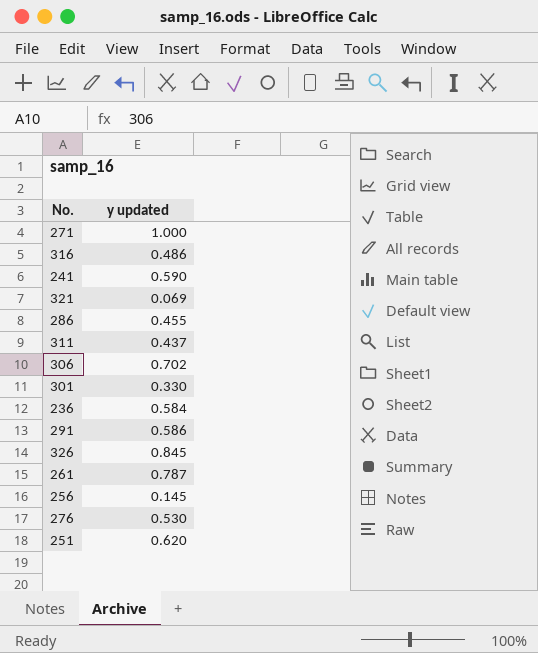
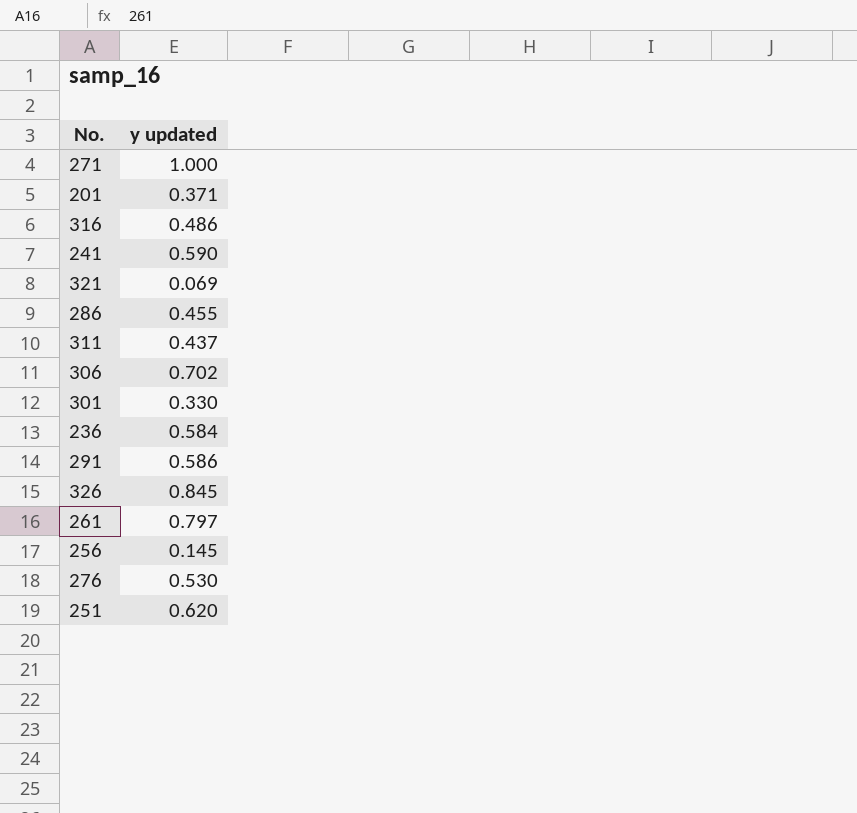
row 201: none -> 0.371
261 | y updated: 0.787 -> 0.797

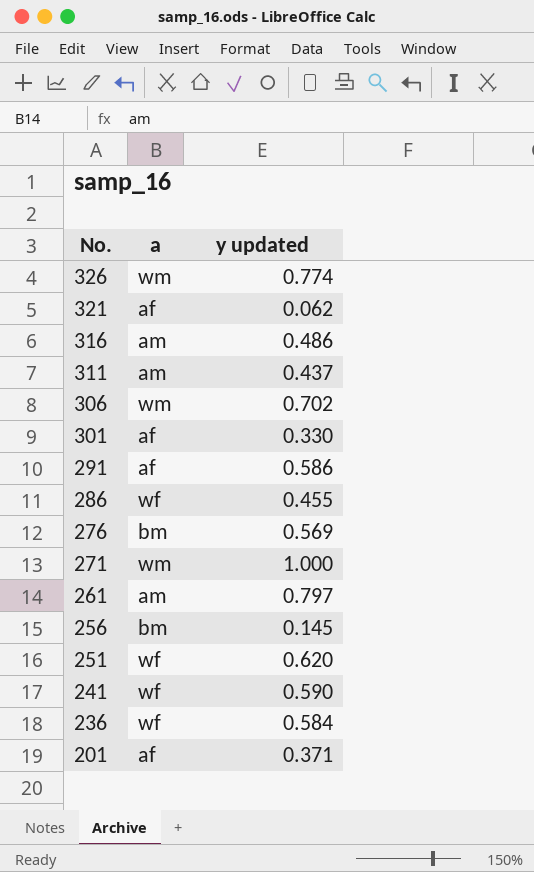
row order: none -> No. descending
column a | position: none -> 2
326 | y updated: 0.845 -> 0.774
321 | y updated: 0.069 -> 0.062
276 | y updated: 0.530 -> 0.569

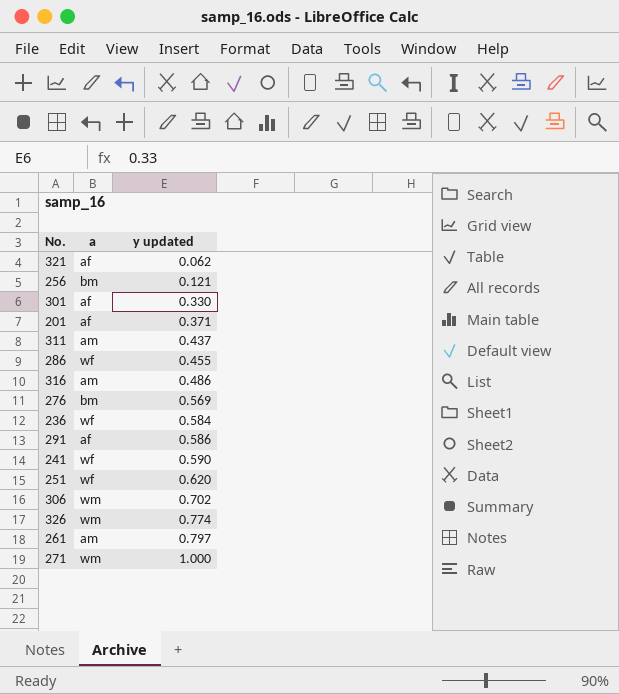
row order: No. descending -> y updated ascending
256 | y updated: 0.145 -> 0.121

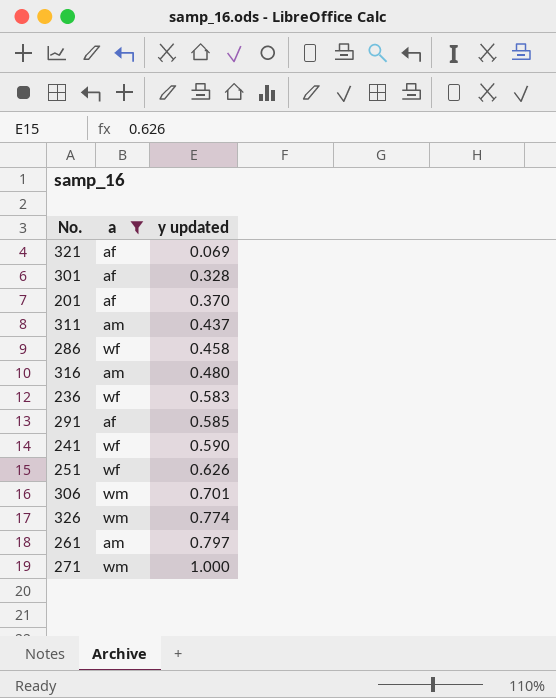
filter: none -> a != bm
321 | y updated: 0.062 -> 0.069
301 | y updated: 0.330 -> 0.328
201 | y updated: 0.371 -> 0.370
286 | y updated: 0.455 -> 0.458
316 | y updated: 0.486 -> 0.480
236 | y updated: 0.584 -> 0.583
291 | y updated: 0.586 -> 0.585
251 | y updated: 0.620 -> 0.626
306 | y updated: 0.702 -> 0.701

